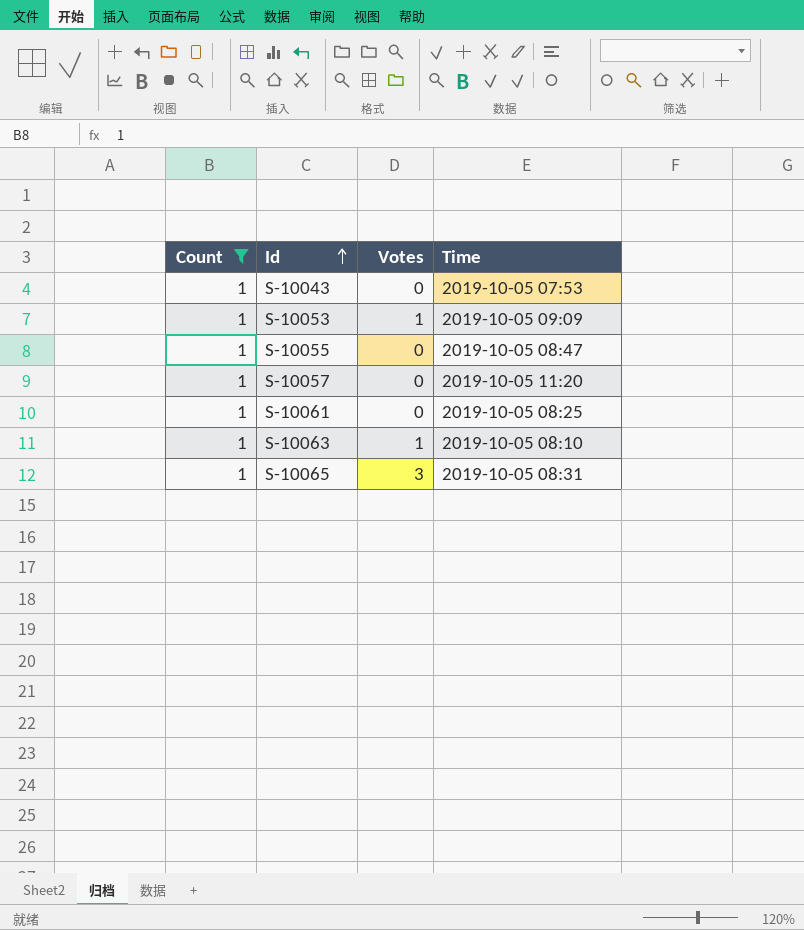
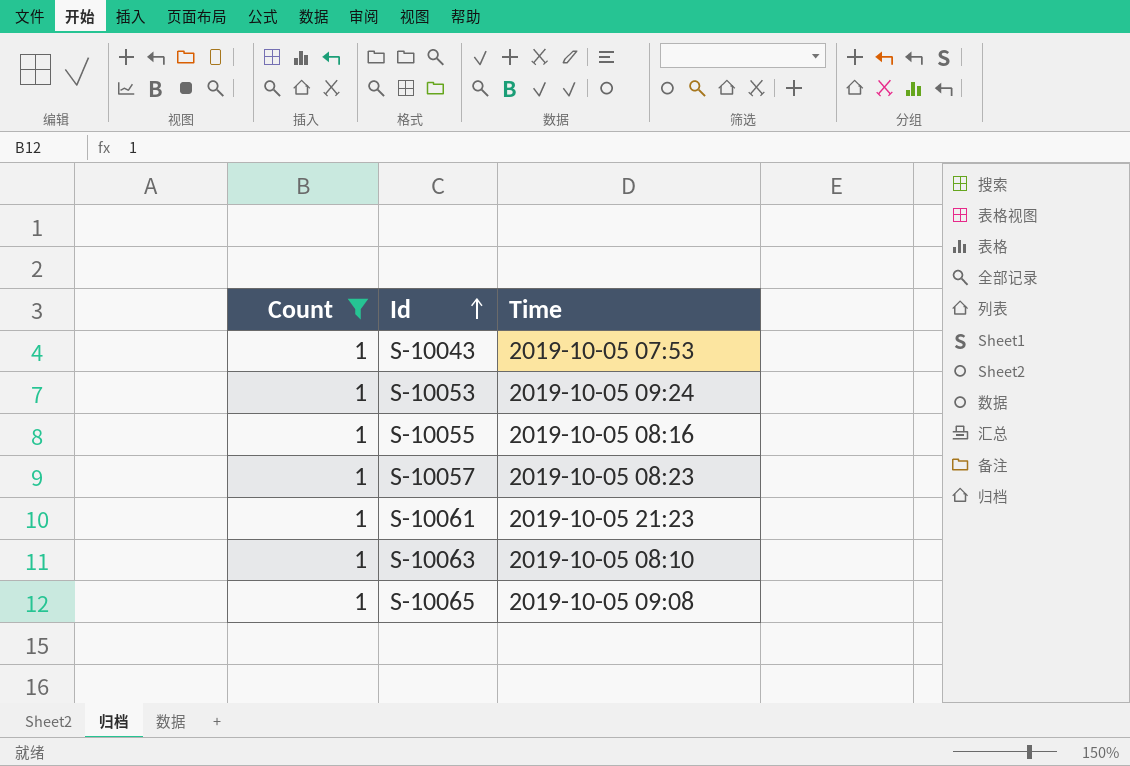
column Votes | position: 3 -> none
S-10053 | Time: 2019-10-05 09:09 -> 2019-10-05 09:24
S-10055 | Time: 2019-10-05 08:47 -> 2019-10-05 08:16
S-10057 | Time: 2019-10-05 11:20 -> 2019-10-05 08:23
S-10061 | Time: 2019-10-05 08:25 -> 2019-10-05 21:23
S-10065 | Time: 2019-10-05 08:31 -> 2019-10-05 09:08

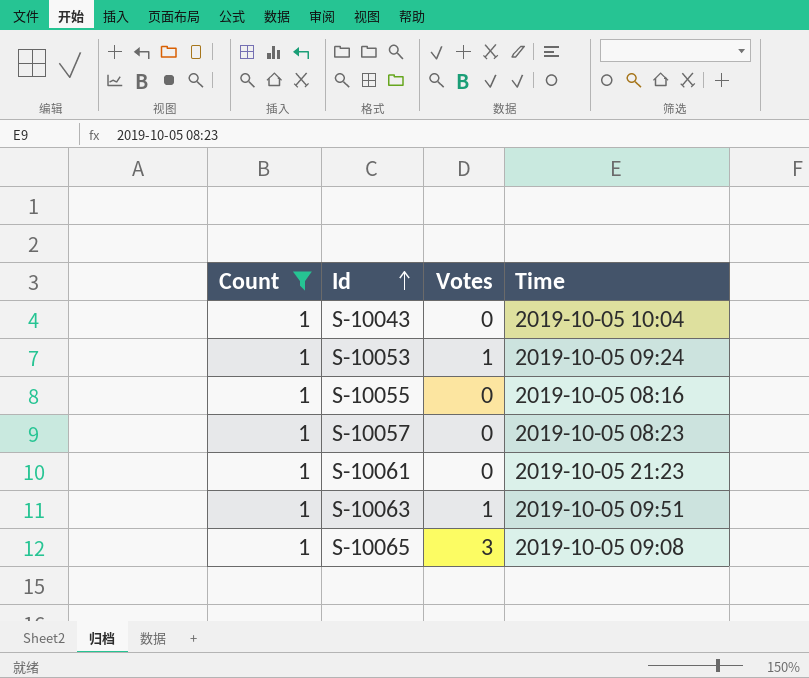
column Votes | position: none -> 3
S-10043 | Time: 2019-10-05 07:53 -> 2019-10-05 10:04
S-10063 | Time: 2019-10-05 08:10 -> 2019-10-05 09:51

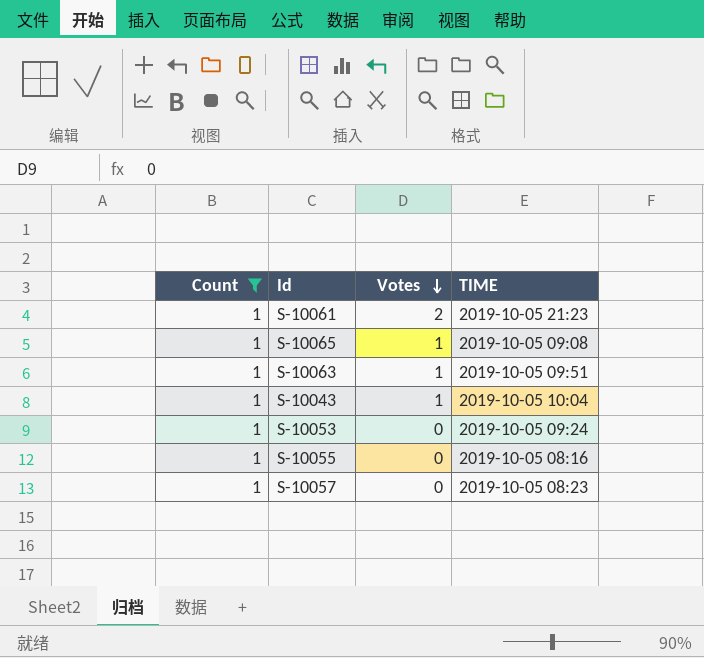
row order: Id ascending -> Votes descending
column name: Time -> TIME
S-10061 | Votes: 0 -> 2
S-10065 | Votes: 3 -> 1
S-10043 | Votes: 0 -> 1
S-10053 | Votes: 1 -> 0

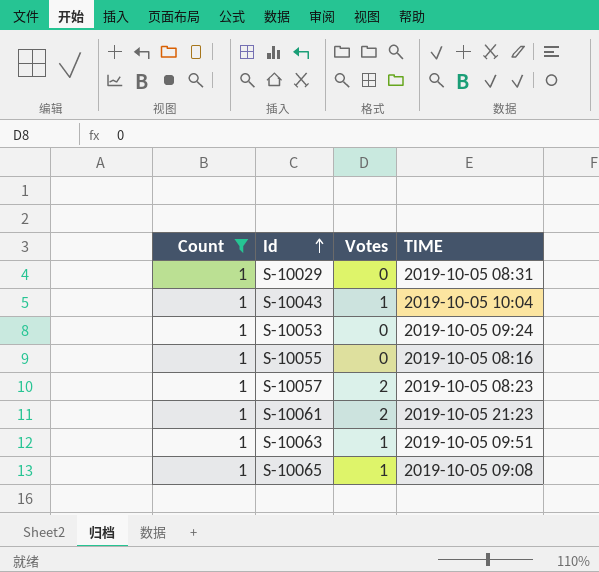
row order: Votes descending -> Id ascending
row S-10029: none -> 1 | 0 | 2019-10-05 08:31
S-10057 | Votes: 0 -> 2

